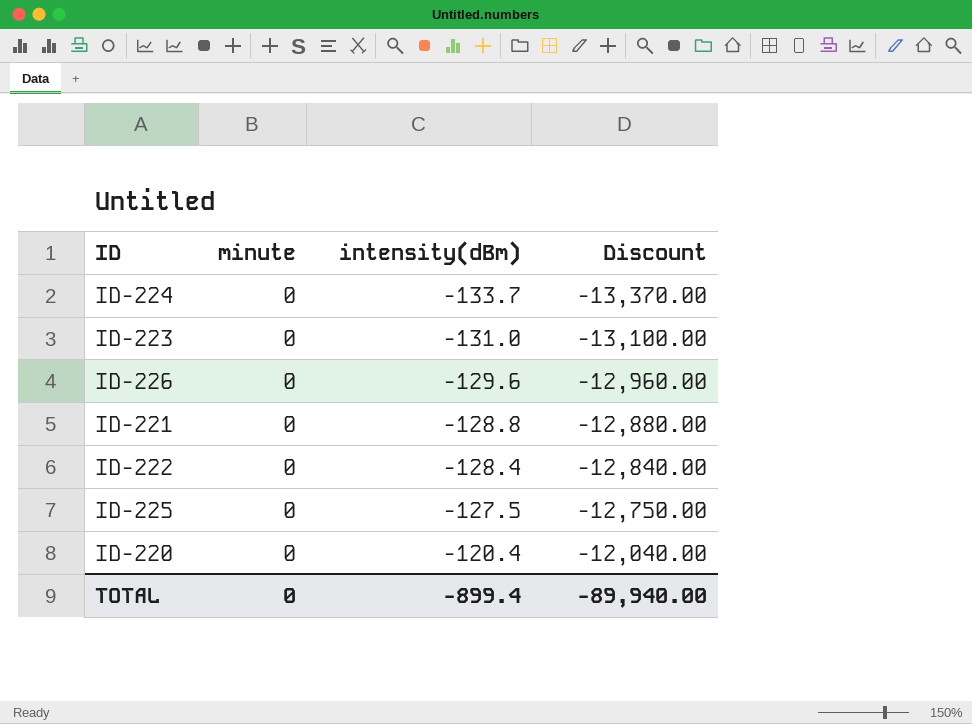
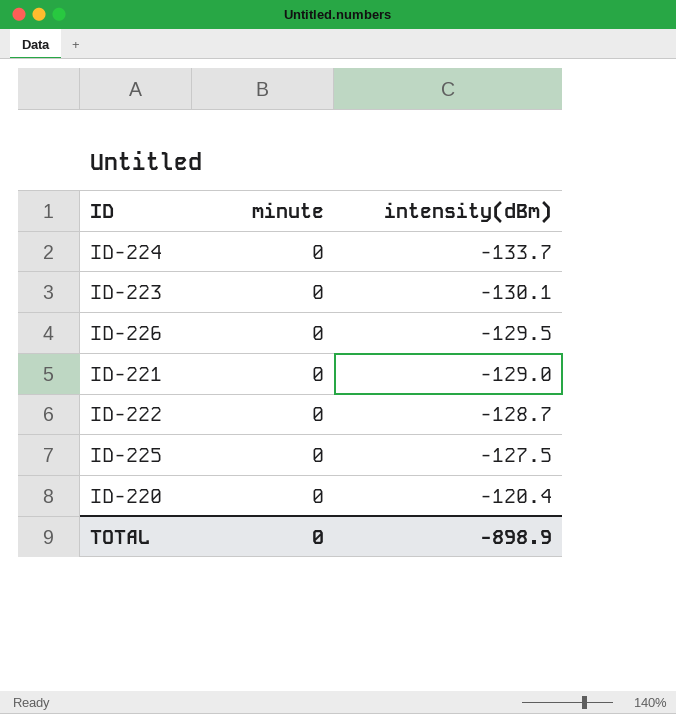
column Discount | formula: [intensity(dBm)] * 100 -> none
ID-223 | intensity(dBm): -131.0 -> -130.1
ID-226 | intensity(dBm): -129.6 -> -129.5
ID-221 | intensity(dBm): -128.8 -> -129.0
ID-222 | intensity(dBm): -128.4 -> -128.7
TOTAL | intensity(dBm): -899.4 -> -898.9

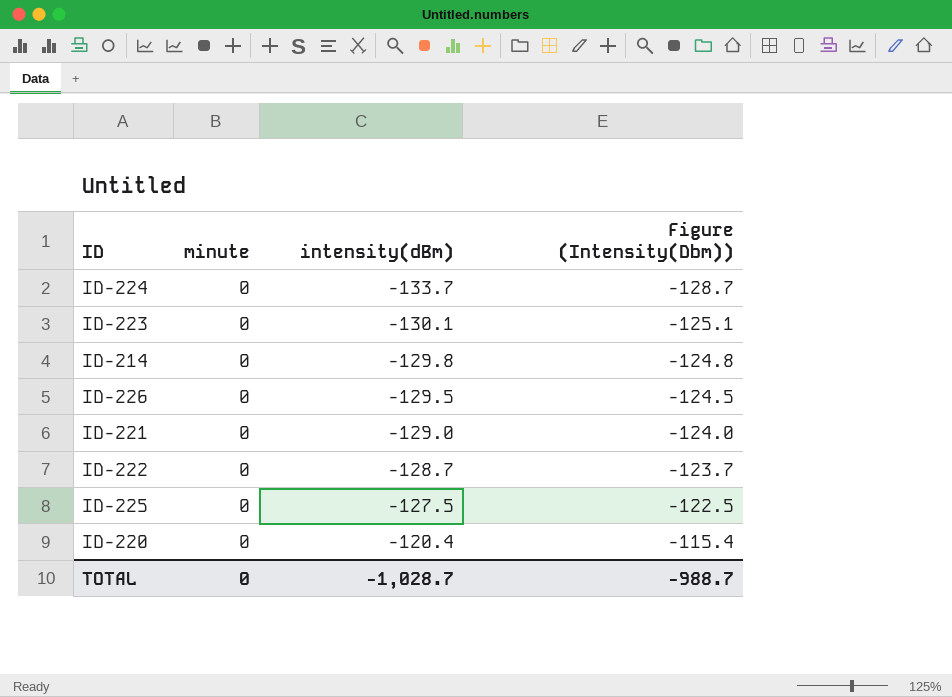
column Figure (Intensity(Dbm)) | formula: none -> [intensity(dBm)] + 5
row ID-214: none -> 0 | -129.8 | -124.8
TOTAL | intensity(dBm): -898.9 -> -1,028.7

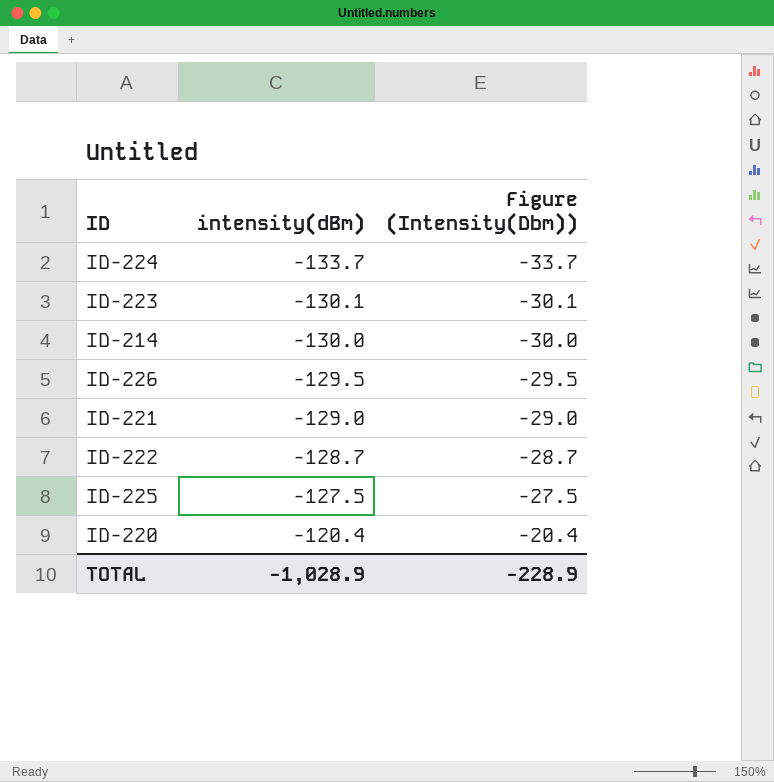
column minute | position: 2 -> none
column Figure (Intensity(Dbm)) | formula: [intensity(dBm)] + 5 -> [intensity(dBm)] + 100
ID-214 | intensity(dBm): -129.8 -> -130.0
TOTAL | intensity(dBm): -1,028.7 -> -1,028.9
TOTAL | Figure (Intensity(Dbm)): -988.7 -> -228.9

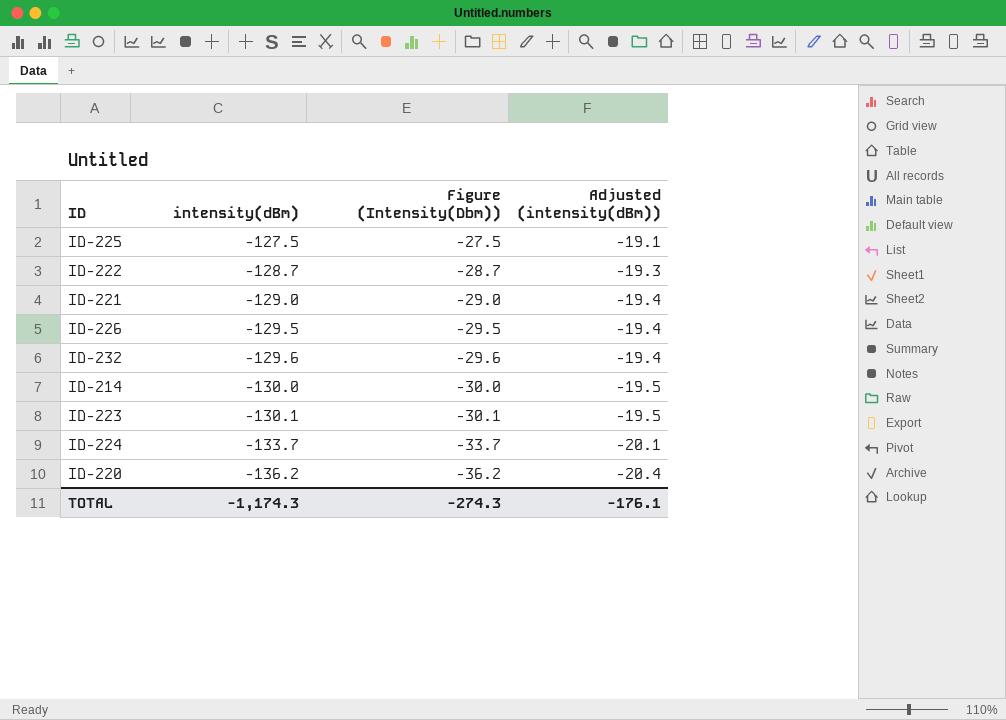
row order: intensity(dBm) ascending -> intensity(dBm) descending
column Adjusted (intensity(dBm)) | formula: none -> [intensity(dBm)] * 0.15
row ID-232: none -> -129.6 | -29.6 | -19.4
ID-220 | intensity(dBm): -120.4 -> -136.2
ID-220 | Figure (Intensity(Dbm)): -20.4 -> -36.2
TOTAL | intensity(dBm): -1,028.9 -> -1,174.3
TOTAL | Figure (Intensity(Dbm)): -228.9 -> -274.3

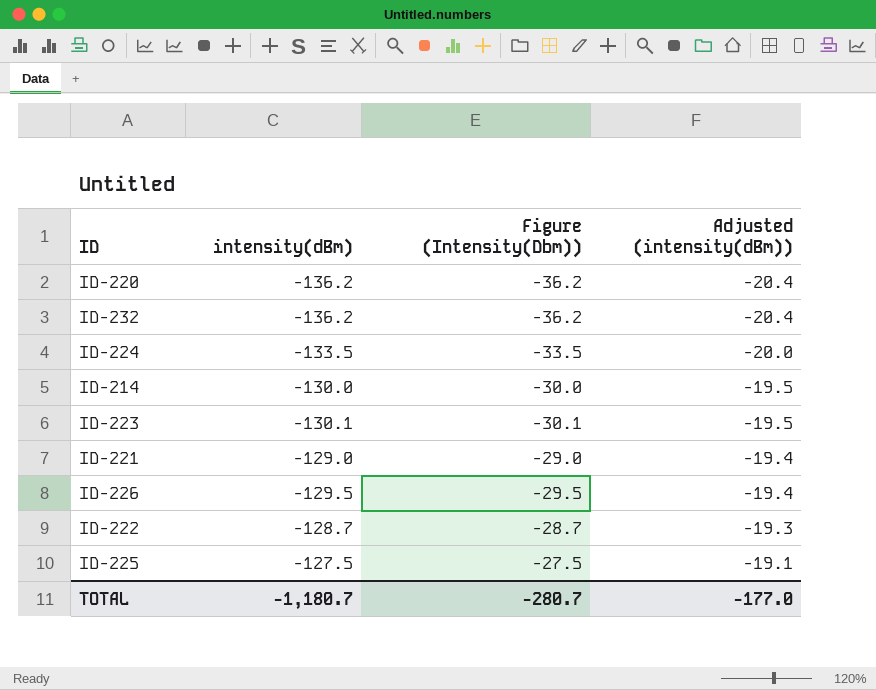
row order: intensity(dBm) descending -> Adjusted (intensity(dBm)) ascending
ID-232 | intensity(dBm): -129.6 -> -136.2
ID-232 | Figure (Intensity(Dbm)): -29.6 -> -36.2
ID-232 | Adjusted (intensity(dBm)): -19.4 -> -20.4
ID-224 | intensity(dBm): -133.7 -> -133.5
ID-224 | Figure (Intensity(Dbm)): -33.7 -> -33.5
ID-224 | Adjusted (intensity(dBm)): -20.1 -> -20.0
TOTAL | intensity(dBm): -1,174.3 -> -1,180.7
TOTAL | Figure (Intensity(Dbm)): -274.3 -> -280.7
TOTAL | Adjusted (intensity(dBm)): -176.1 -> -177.0

